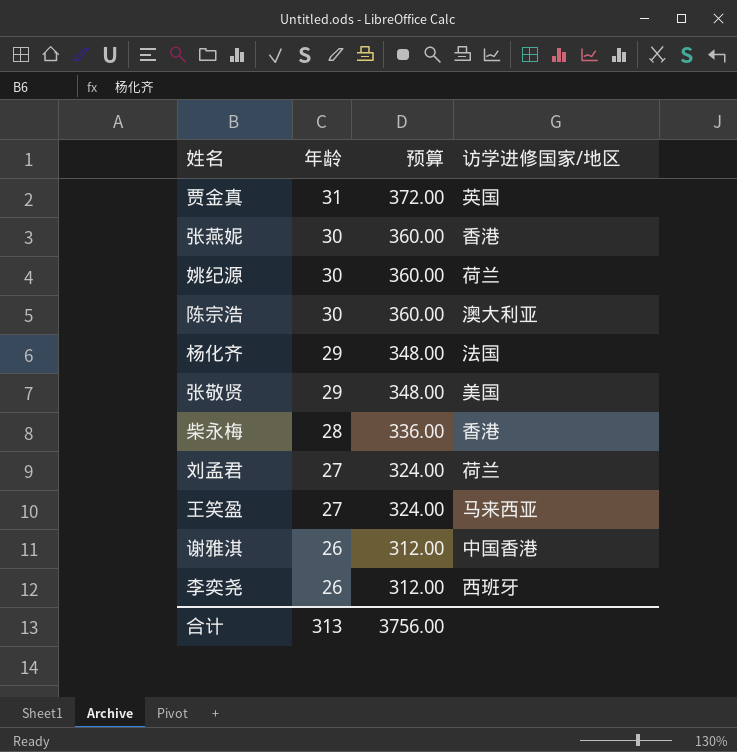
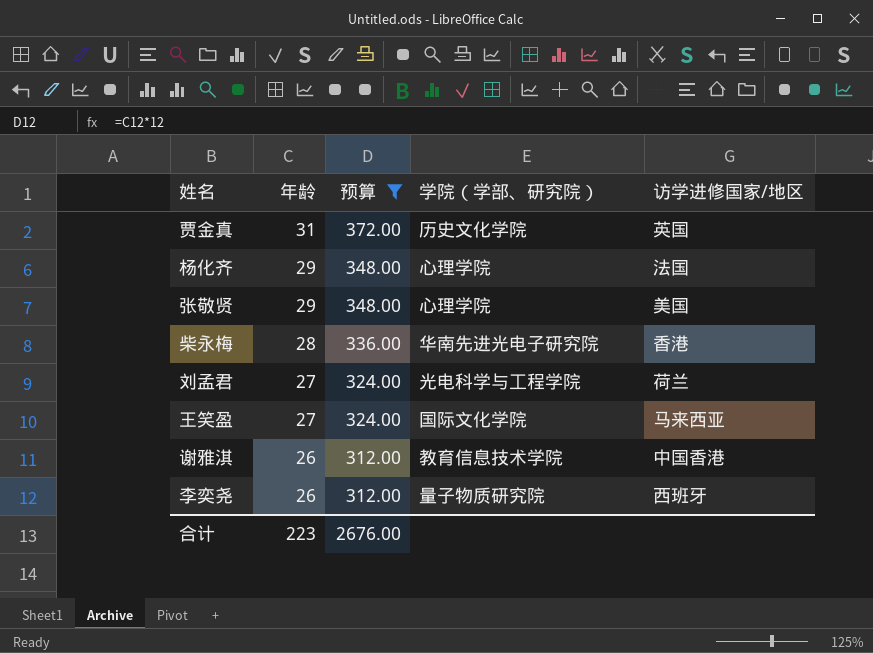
filter: none -> 预算 != 360.00
column 学院（学部、研究院） | position: none -> 4
合计 | 年龄: 313 -> 223
合计 | 预算: 3756.00 -> 2676.00

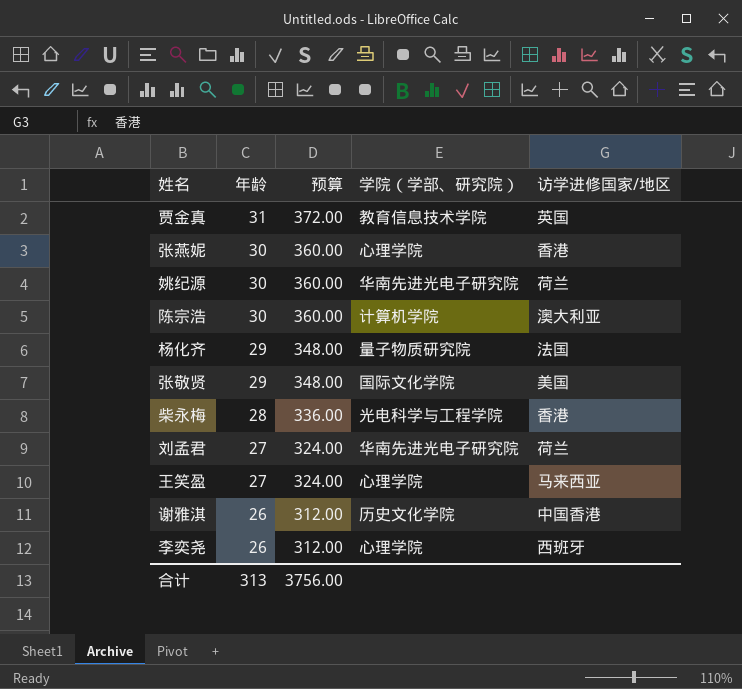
filter: 预算 != 360.00 -> none
贾金真 | 学院（学部、研究院）: 历史文化学院 -> 教育信息技术学院
杨化齐 | 学院（学部、研究院）: 心理学院 -> 量子物质研究院
张敬贤 | 学院（学部、研究院）: 心理学院 -> 国际文化学院
柴永梅 | 学院（学部、研究院）: 华南先进光电子研究院 -> 光电科学与工程学院
刘孟君 | 学院（学部、研究院）: 光电科学与工程学院 -> 华南先进光电子研究院
王笑盈 | 学院（学部、研究院）: 国际文化学院 -> 心理学院
谢雅淇 | 学院（学部、研究院）: 教育信息技术学院 -> 历史文化学院
李奕尧 | 学院（学部、研究院）: 量子物质研究院 -> 心理学院
合计 | 年龄: 223 -> 313
合计 | 预算: 2676.00 -> 3756.00

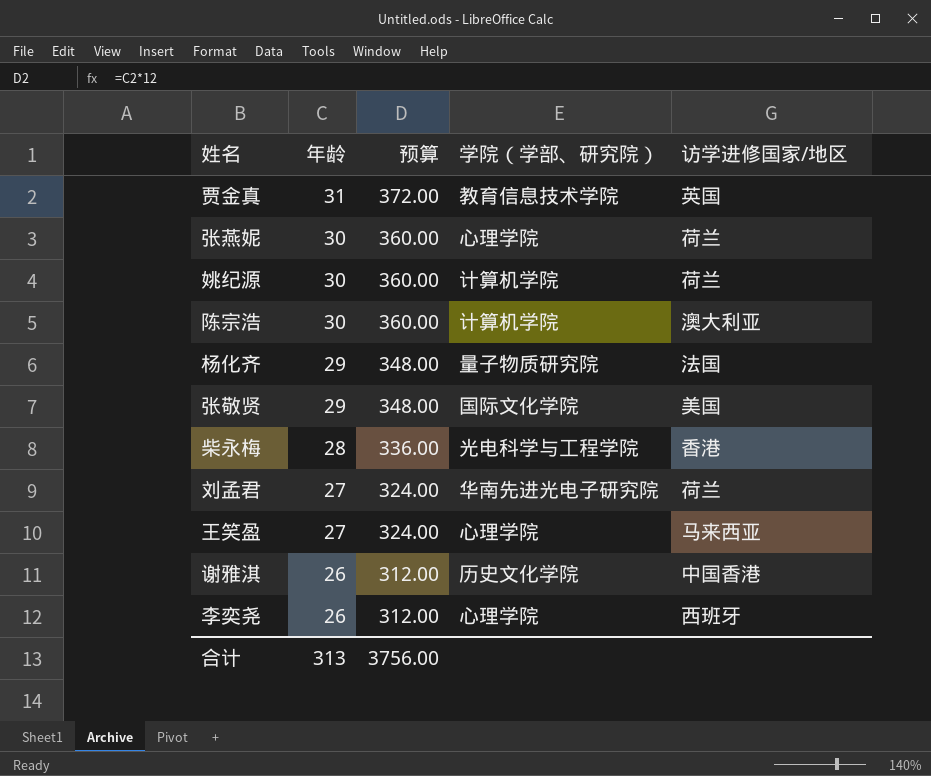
张燕妮 | 访学进修国家/地区: 香港 -> 荷兰
姚纪源 | 学院（学部、研究院）: 华南先进光电子研究院 -> 计算机学院

